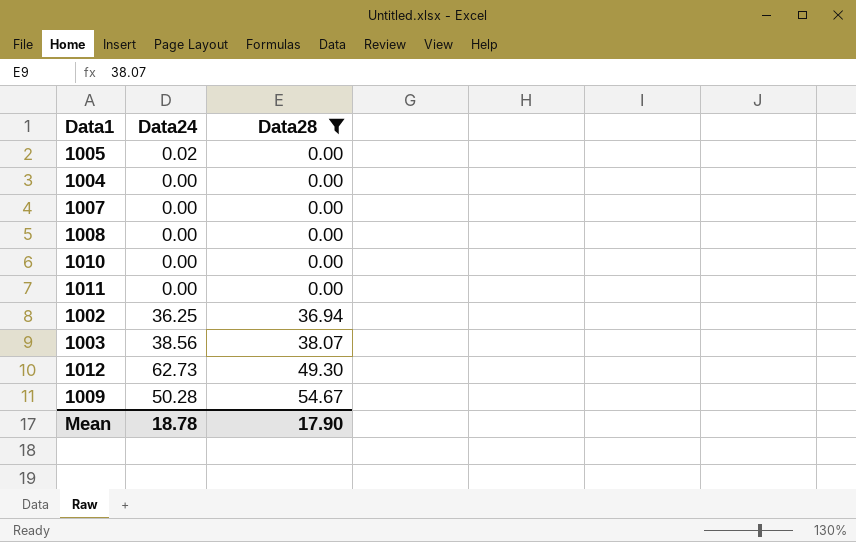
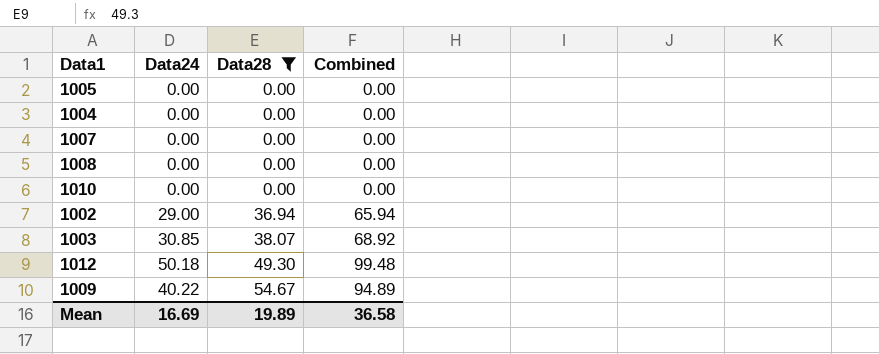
column Combined | formula: none -> [Data24] + [Data28]
row 1011: 0.00 | 0.00 -> none
1005 | Data24: 0.02 -> 0.00
1002 | Data24: 36.25 -> 29.00
1003 | Data24: 38.56 -> 30.85
1012 | Data24: 62.73 -> 50.18
1009 | Data24: 50.28 -> 40.22
Mean | Data24: 18.78 -> 16.69
Mean | Data28: 17.90 -> 19.89

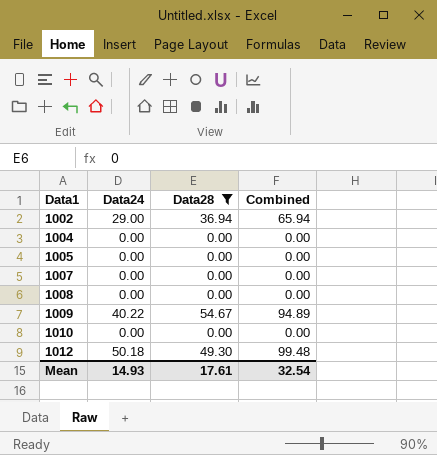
row order: Data28 ascending -> Data1 ascending
row 1003: 30.85 | 38.07 | 68.92 -> none
Mean | Data24: 16.69 -> 14.93
Mean | Data28: 19.89 -> 17.61
Mean | Combined: 36.58 -> 32.54

